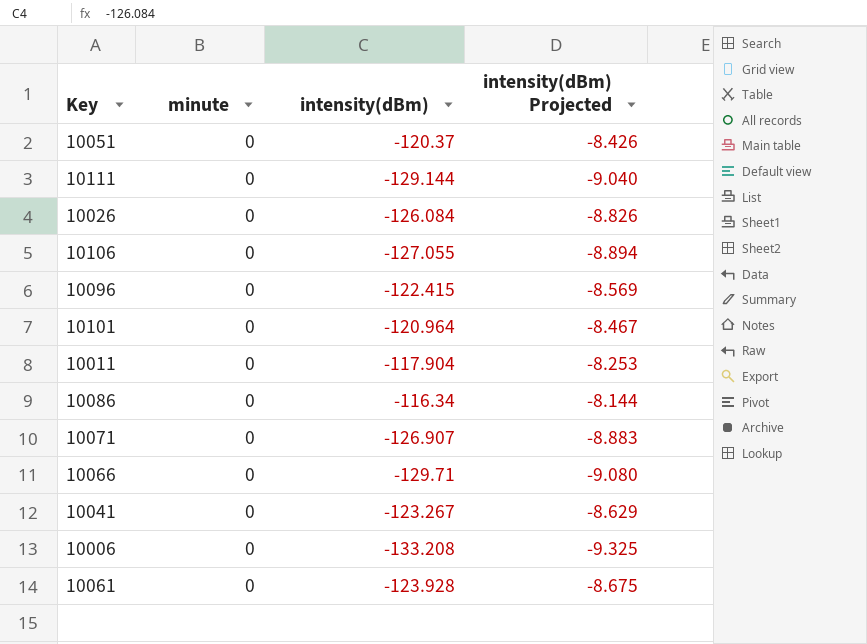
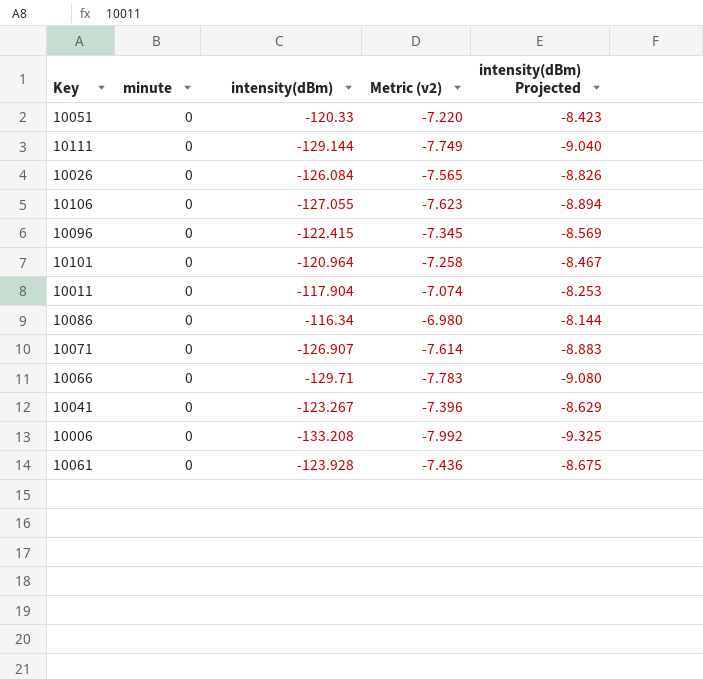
column Metric (v2) | formula: none -> [intensity(dBm)] * 0.06
10051 | intensity(dBm): -120.37 -> -120.33
10051 | intensity(dBm) Projected: -8.426 -> -8.423

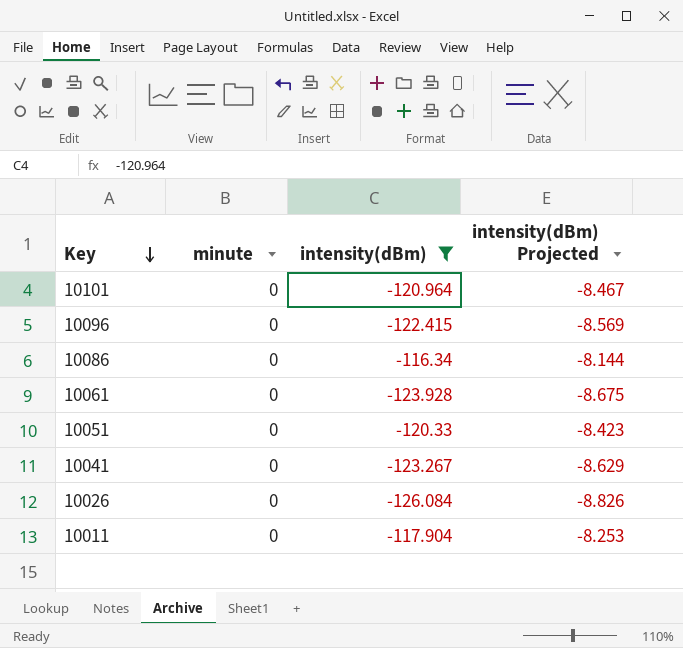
filter: none -> intensity(dBm) >= -126.084
row order: none -> Key descending
column Metric (v2) | formula: [intensity(dBm)] * 0.06 -> none

